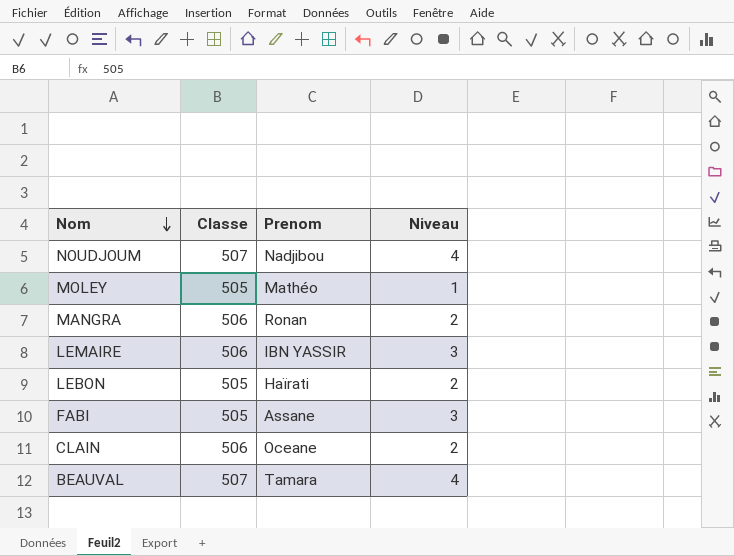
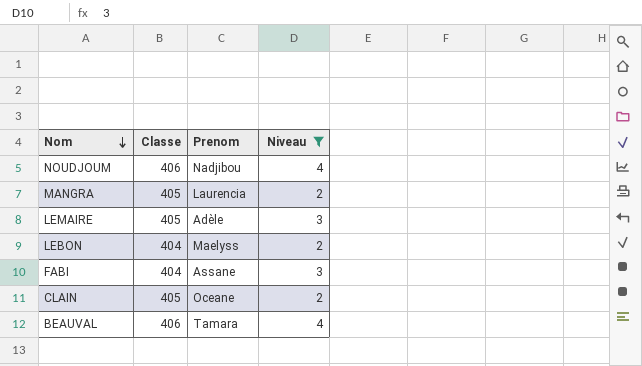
filter: none -> Niveau != 1
NOUDJOUM | Classe: 507 -> 406
MANGRA | Classe: 506 -> 405
MANGRA | Prenom: Ronan -> Laurencia
LEMAIRE | Classe: 506 -> 405
LEMAIRE | Prenom: IBN YASSIR -> Adèle
LEBON | Classe: 505 -> 404
LEBON | Prenom: Haïrati -> Maelyss
FABI | Classe: 505 -> 404
CLAIN | Classe: 506 -> 405
BEAUVAL | Classe: 507 -> 406

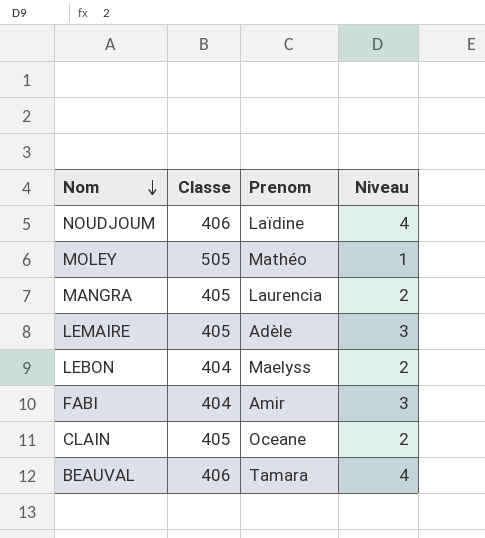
filter: Niveau != 1 -> none
NOUDJOUM | Prenom: Nadjibou -> Laïdine
FABI | Prenom: Assane -> Amir

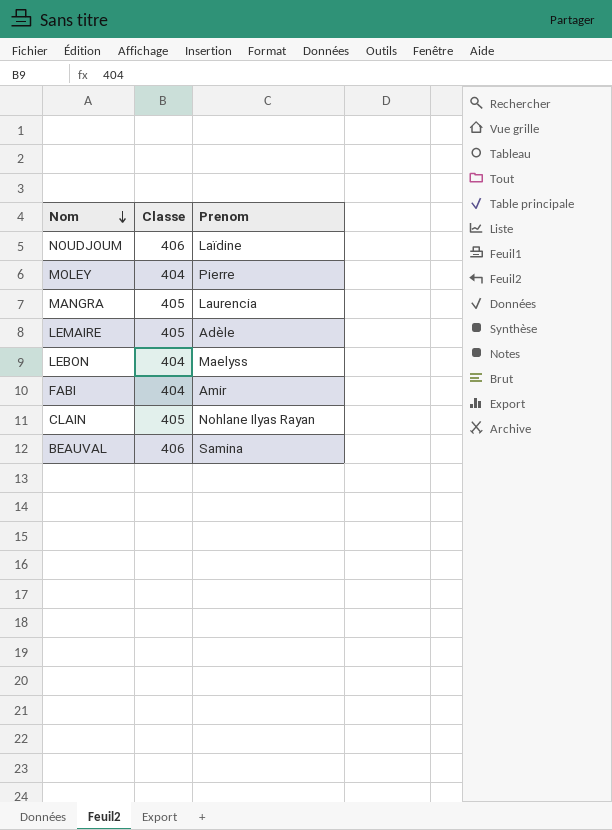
column Niveau | position: 4 -> none
MOLEY | Classe: 505 -> 404
MOLEY | Prenom: Mathéo -> Pierre
CLAIN | Prenom: Oceane -> Nohlane Ilyas Rayan
BEAUVAL | Prenom: Tamara -> Samina

